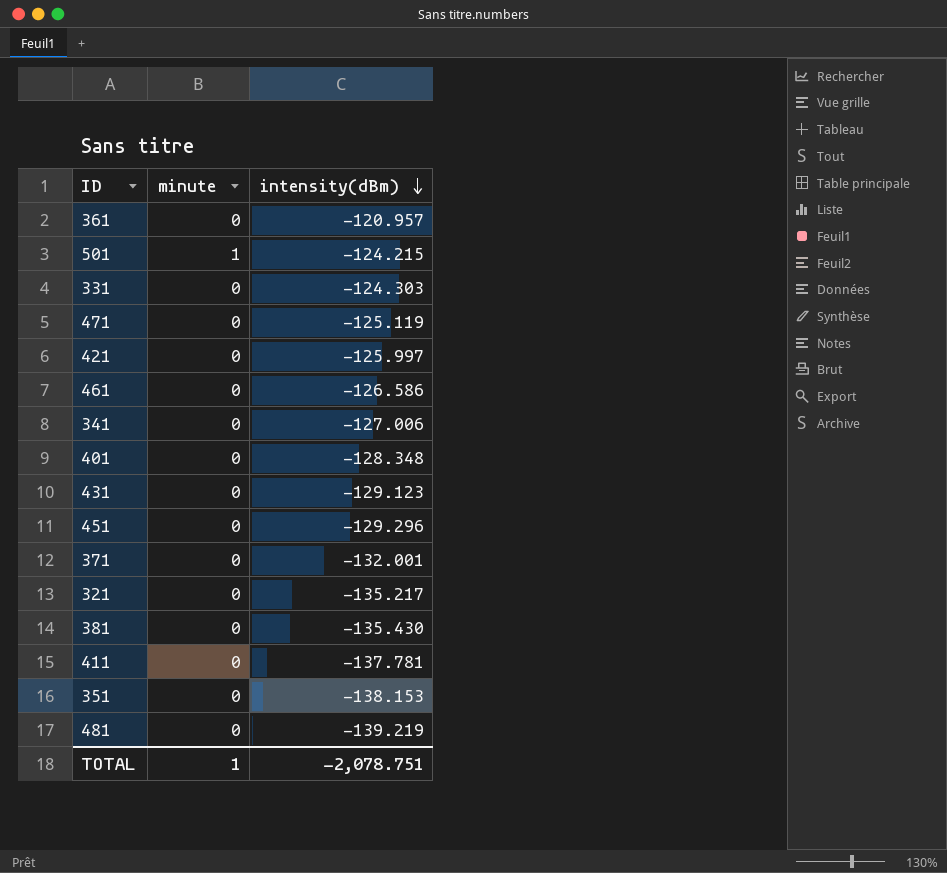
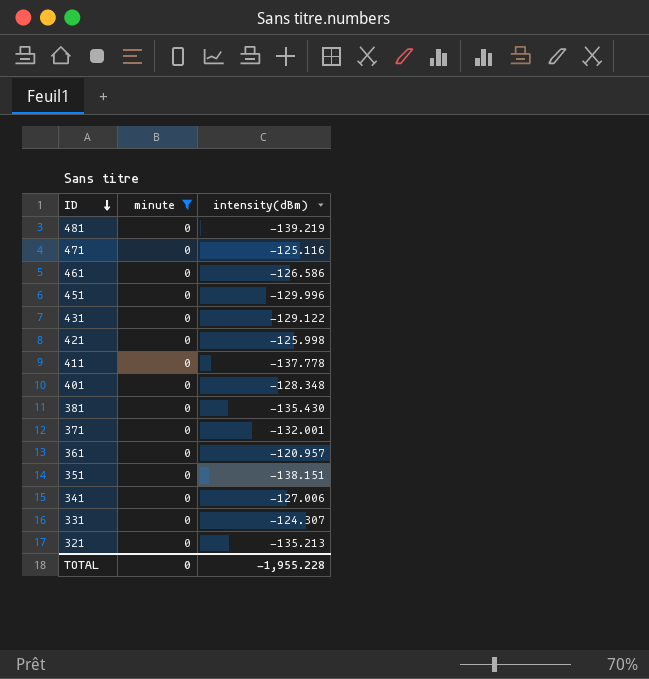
filter: none -> minute = 0
row order: intensity(dBm) descending -> ID descending
471 | intensity(dBm): -125.119 -> -125.116
451 | intensity(dBm): -129.296 -> -129.996
431 | intensity(dBm): -129.123 -> -129.122
421 | intensity(dBm): -125.997 -> -125.998
411 | intensity(dBm): -137.781 -> -137.778
351 | intensity(dBm): -138.153 -> -138.151
331 | intensity(dBm): -124.303 -> -124.307
321 | intensity(dBm): -135.217 -> -135.213
TOTAL | minute: 1 -> 0
TOTAL | intensity(dBm): -2,078.751 -> -1,955.228

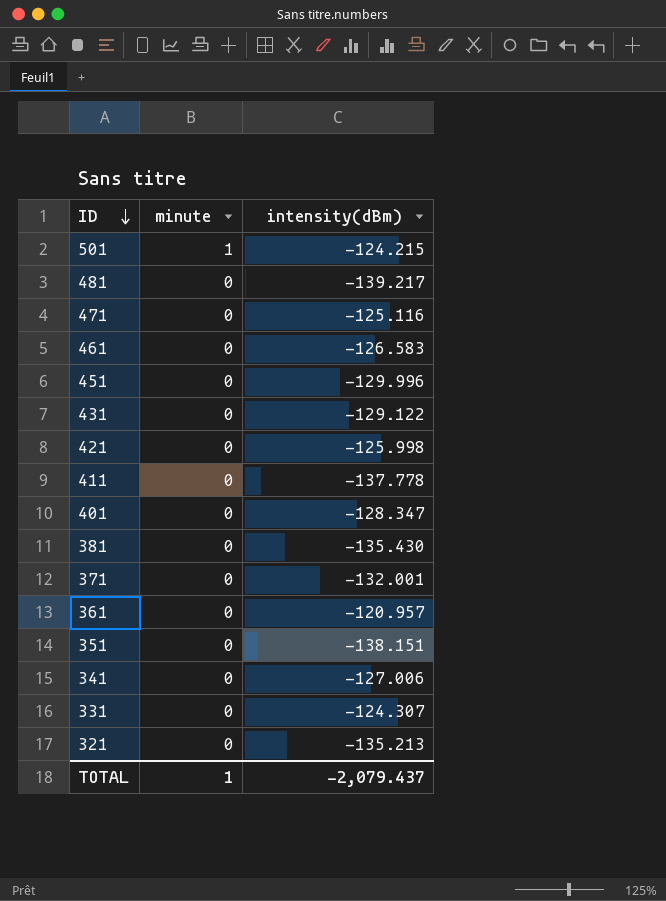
filter: minute = 0 -> none
481 | intensity(dBm): -139.219 -> -139.217
461 | intensity(dBm): -126.586 -> -126.583
401 | intensity(dBm): -128.348 -> -128.347
TOTAL | minute: 0 -> 1
TOTAL | intensity(dBm): -1,955.228 -> -2,079.437

